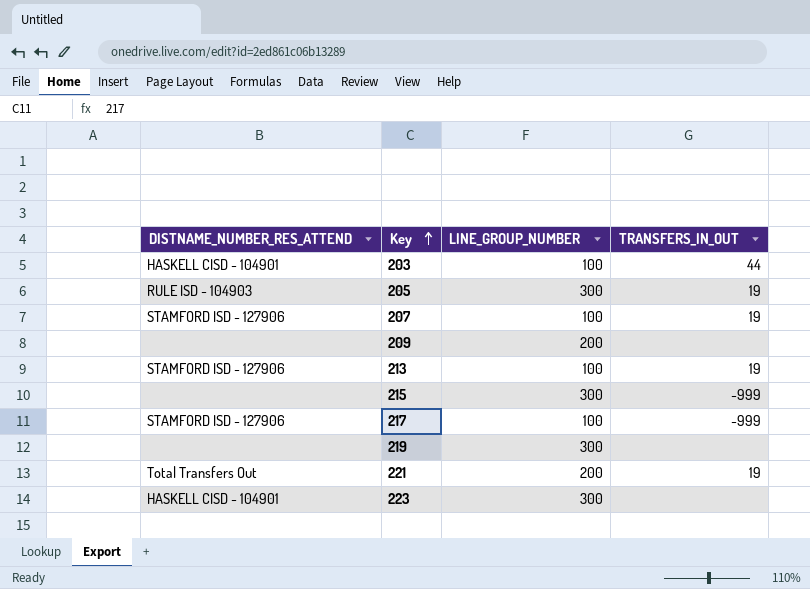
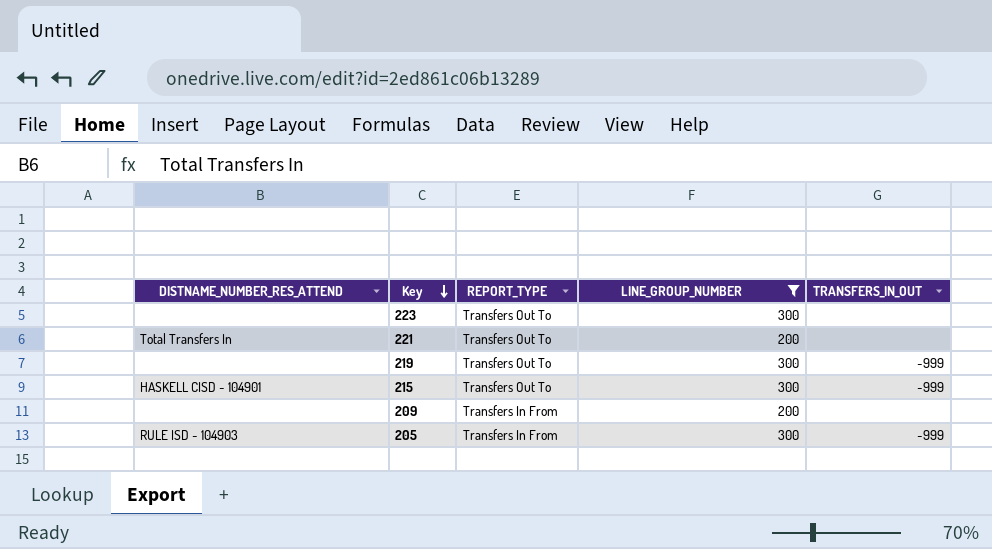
filter: none -> LINE_GROUP_NUMBER != 100
row order: Key ascending -> Key descending
column REPORT_TYPE | position: none -> 3
223 | DISTNAME_NUMBER_RES_ATTEND: HASKELL CISD - 104901 -> none
221 | DISTNAME_NUMBER_RES_ATTEND: Total Transfers Out -> Total Transfers In
221 | TRANSFERS_IN_OUT: 19 -> none
219 | TRANSFERS_IN_OUT: none -> -999
215 | DISTNAME_NUMBER_RES_ATTEND: none -> HASKELL CISD - 104901
205 | TRANSFERS_IN_OUT: 19 -> -999

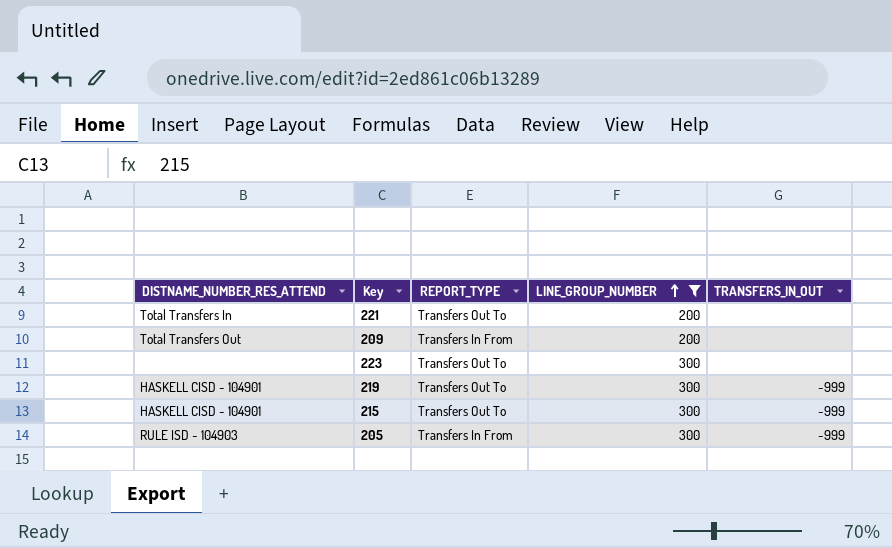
row order: Key descending -> LINE_GROUP_NUMBER ascending
209 | DISTNAME_NUMBER_RES_ATTEND: none -> Total Transfers Out
219 | DISTNAME_NUMBER_RES_ATTEND: none -> HASKELL CISD - 104901

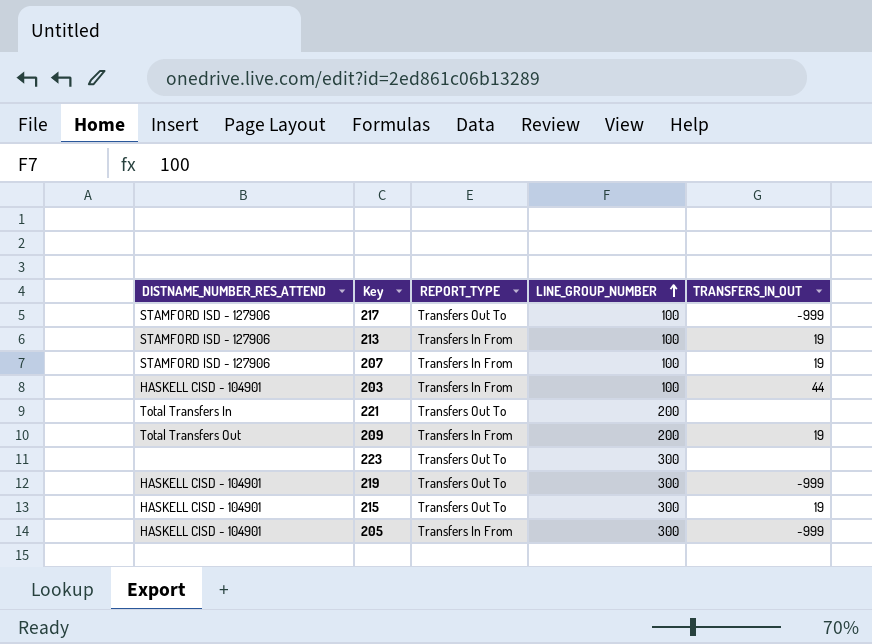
filter: LINE_GROUP_NUMBER != 100 -> none
209 | TRANSFERS_IN_OUT: none -> 19
215 | TRANSFERS_IN_OUT: -999 -> 19
205 | DISTNAME_NUMBER_RES_ATTEND: RULE ISD - 104903 -> HASKELL CISD - 104901

